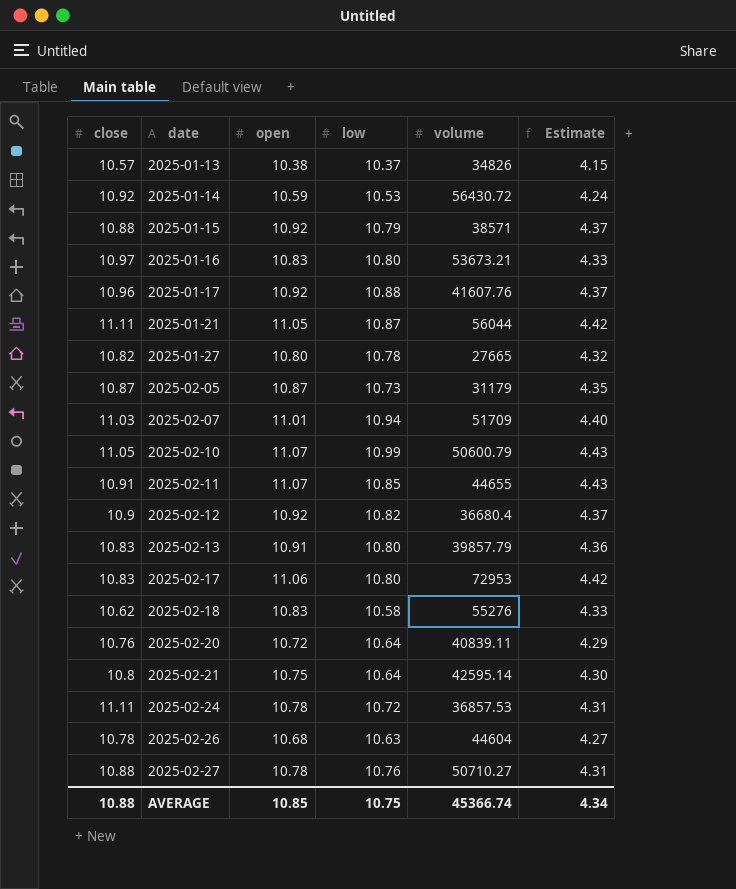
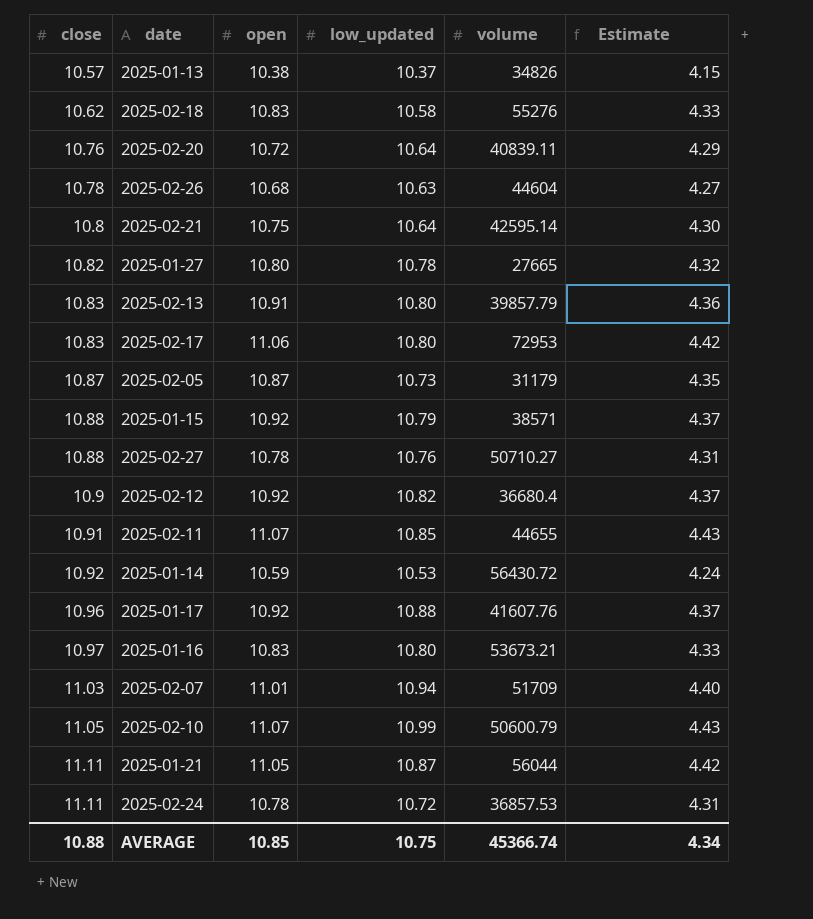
row order: date ascending -> close ascending
column name: low -> low_updated

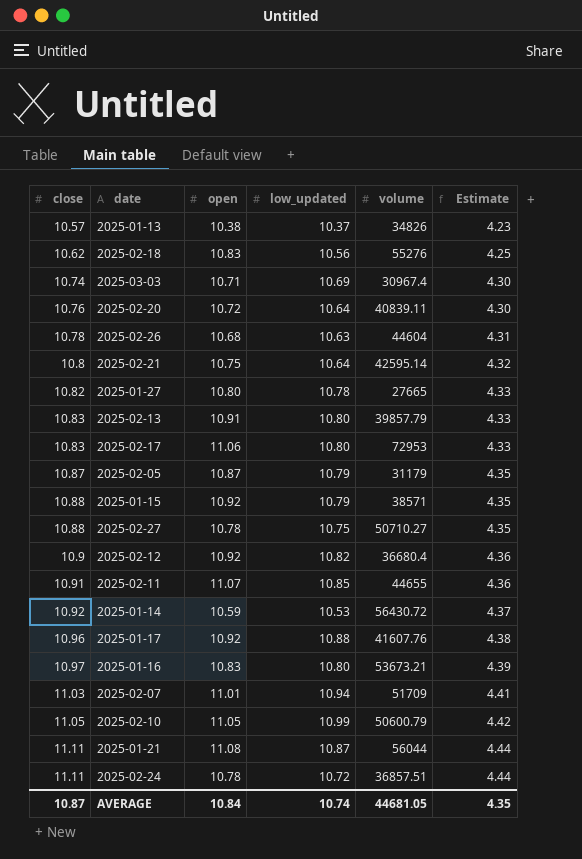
column Estimate | formula: [open] * 0.4 -> [close] * 0.4
2025-02-18 | low_updated: 10.58 -> 10.56
row 2025-03-03: none -> 10.74 | 10.71 | 10.69 | 30967.4 | 4.30
2025-02-05 | low_updated: 10.73 -> 10.79
2025-02-27 | low_updated: 10.76 -> 10.75
2025-02-10 | open: 11.07 -> 11.05
2025-01-21 | open: 11.05 -> 11.08
2025-02-24 | volume: 36857.53 -> 36857.51
AVERAGE | close: 10.88 -> 10.87
AVERAGE | open: 10.85 -> 10.84
AVERAGE | low_updated: 10.75 -> 10.74
AVERAGE | volume: 45366.74 -> 44681.05
AVERAGE | Estimate: 4.34 -> 4.35

